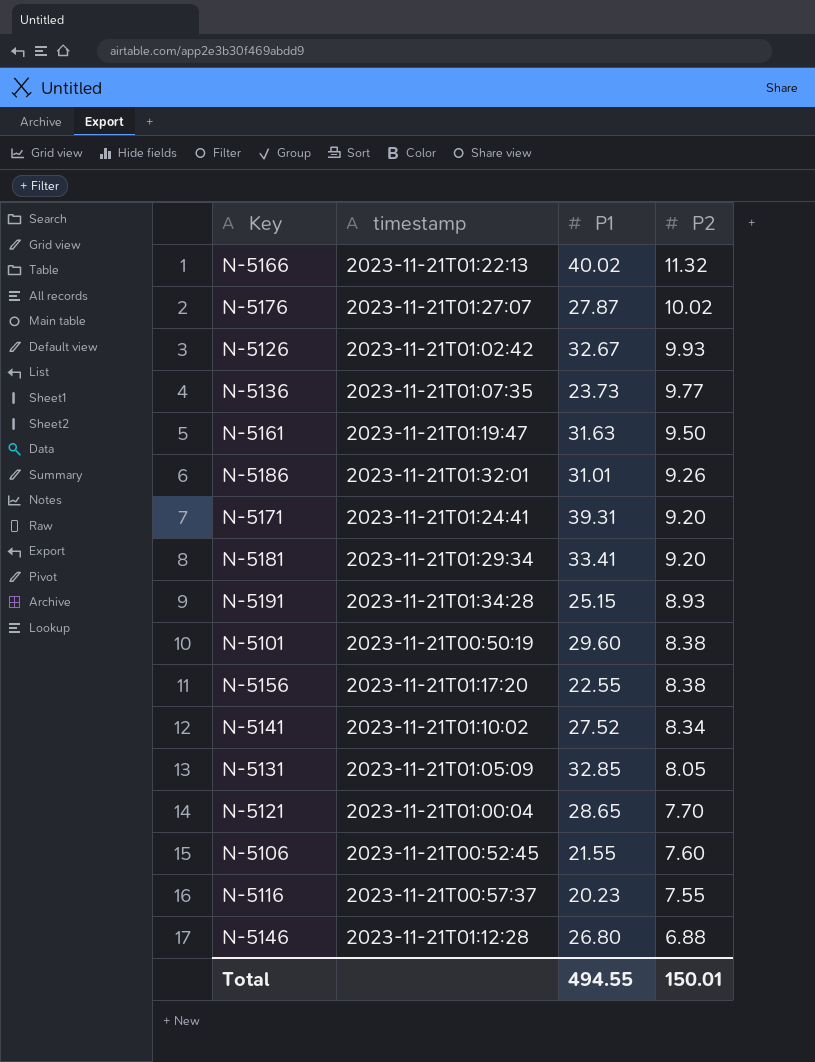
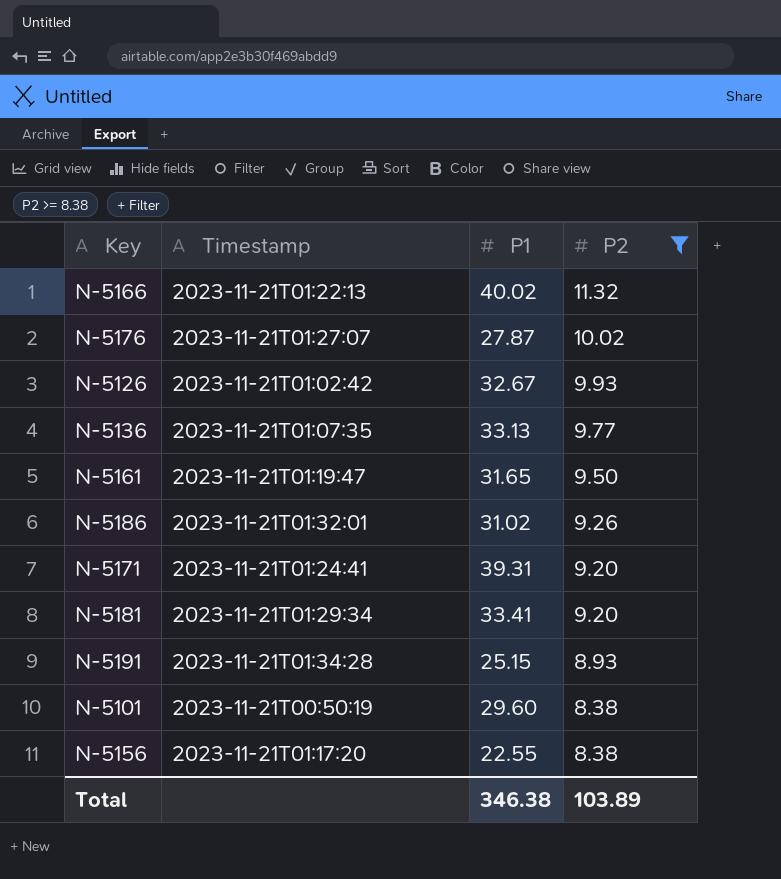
filter: none -> P2 >= 8.38
column name: timestamp -> Timestamp
N-5136 | P1: 23.73 -> 33.13
N-5161 | P1: 31.63 -> 31.65
N-5186 | P1: 31.01 -> 31.02
Total | P1: 494.55 -> 346.38
Total | P2: 150.01 -> 103.89

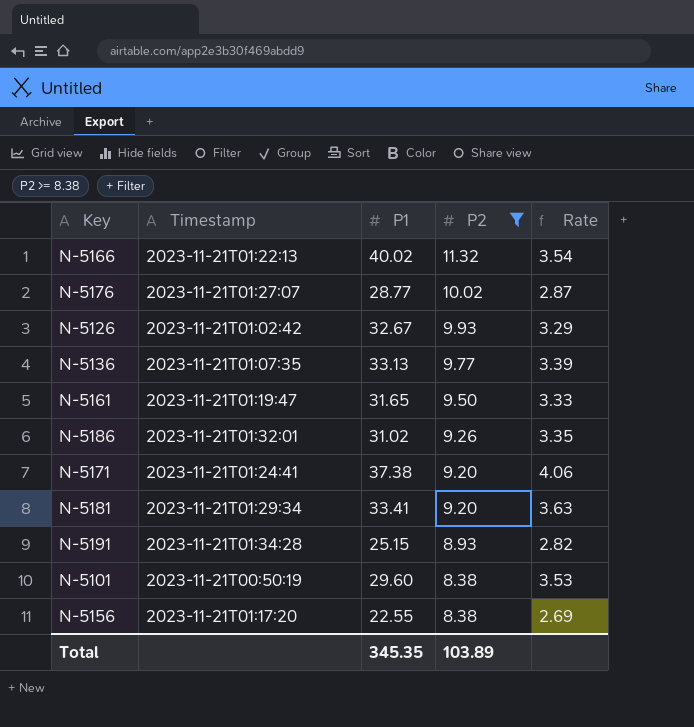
column Rate | formula: none -> [P1] / [P2]
N-5176 | P1: 27.87 -> 28.77
N-5171 | P1: 39.31 -> 37.38
Total | P1: 346.38 -> 345.35

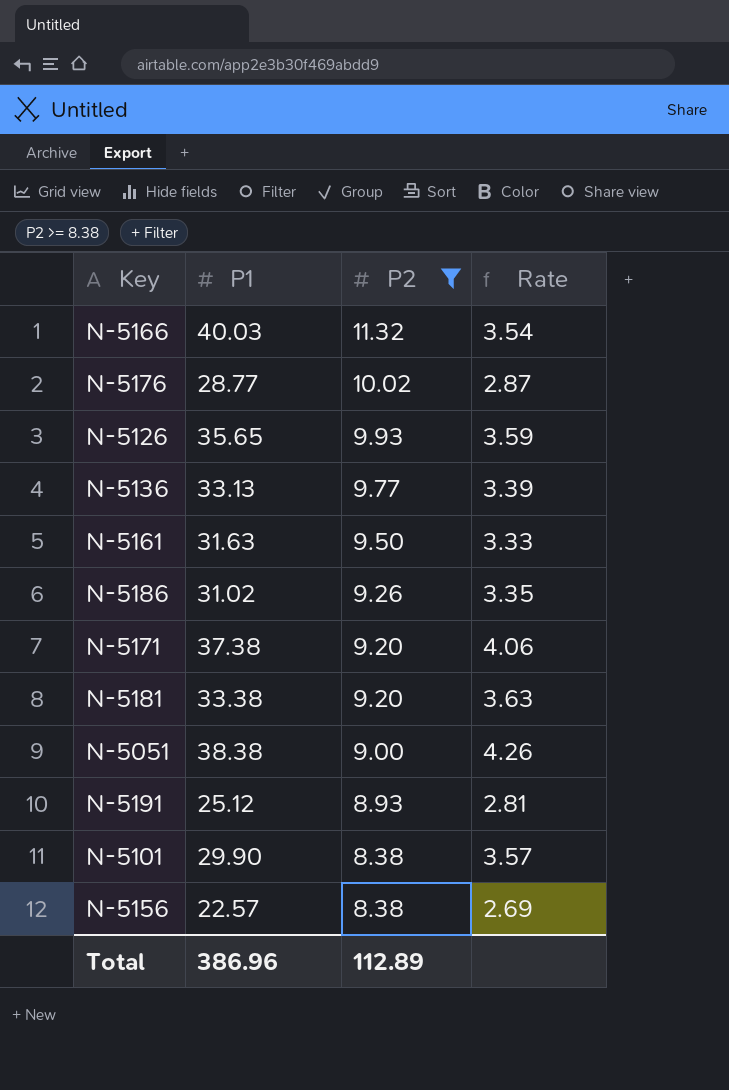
column Timestamp | position: 2 -> none
N-5166 | P1: 40.02 -> 40.03
N-5126 | P1: 32.67 -> 35.65
N-5126 | Rate: 3.29 -> 3.59
N-5161 | P1: 31.65 -> 31.63
N-5181 | P1: 33.41 -> 33.38
row N-5051: none -> 38.38 | 9.00 | 4.26
N-5191 | P1: 25.15 -> 25.12
N-5191 | Rate: 2.82 -> 2.81
N-5101 | P1: 29.60 -> 29.90
N-5101 | Rate: 3.53 -> 3.57
N-5156 | P1: 22.55 -> 22.57
Total | P1: 345.35 -> 386.96
Total | P2: 103.89 -> 112.89

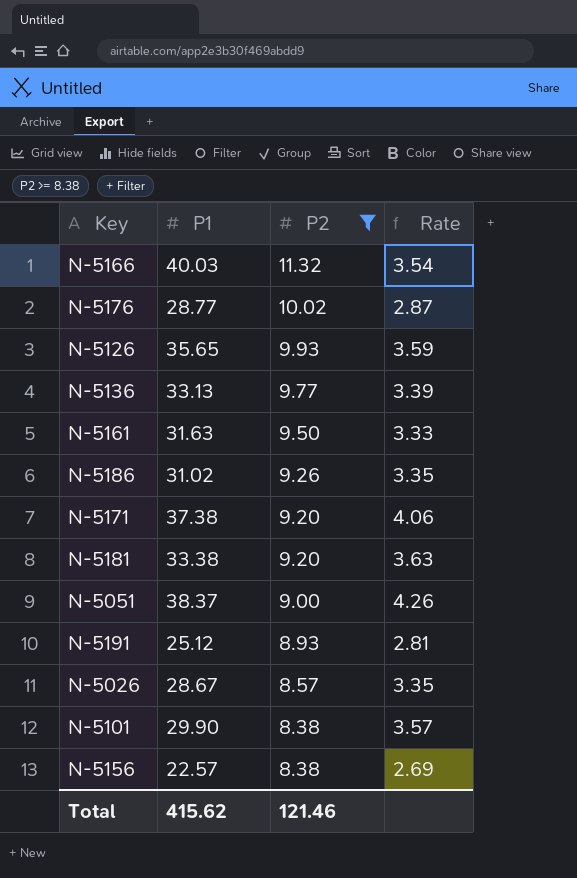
N-5051 | P1: 38.38 -> 38.37
row N-5026: none -> 28.67 | 8.57 | 3.35
Total | P1: 386.96 -> 415.62
Total | P2: 112.89 -> 121.46

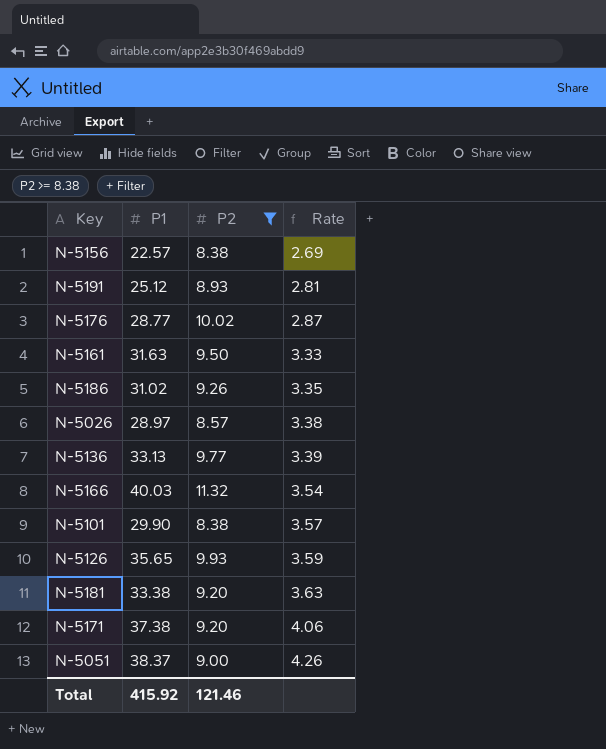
row order: P2 descending -> Rate ascending
N-5026 | P1: 28.67 -> 28.97
N-5026 | Rate: 3.35 -> 3.38
Total | P1: 415.62 -> 415.92

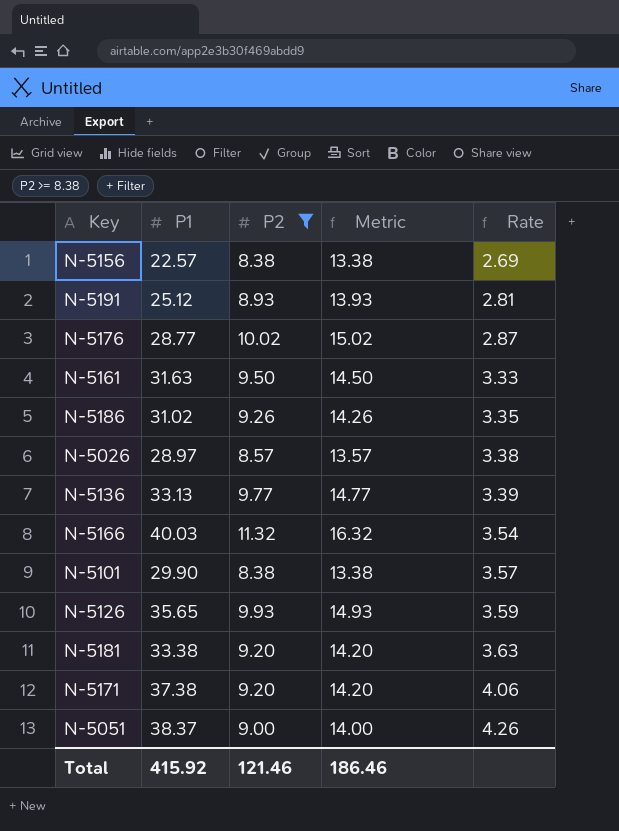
column Metric | formula: none -> [P2] + 5

